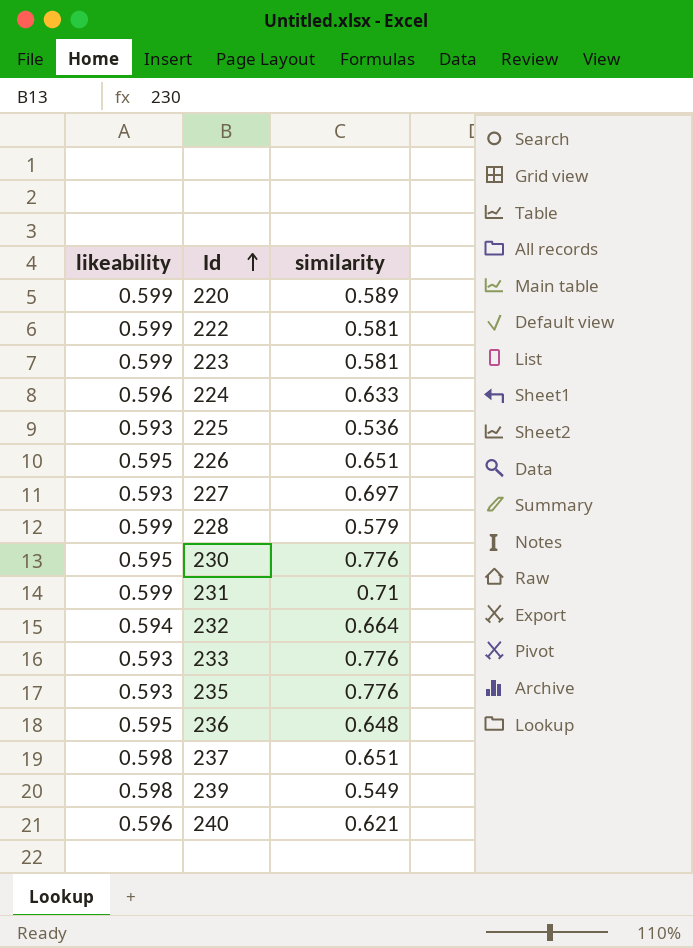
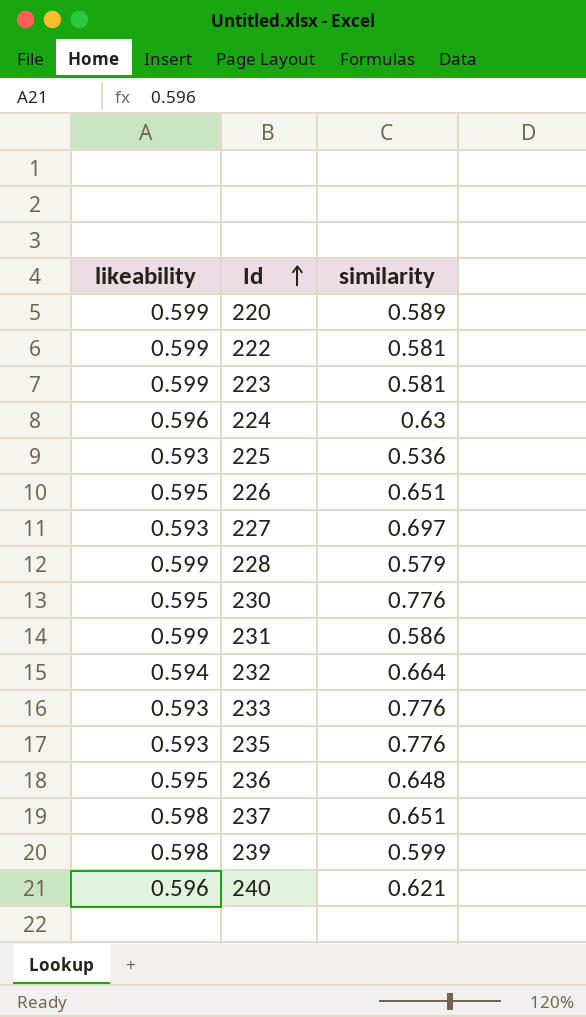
224 | similarity: 0.633 -> 0.63
231 | similarity: 0.71 -> 0.586
239 | similarity: 0.549 -> 0.599

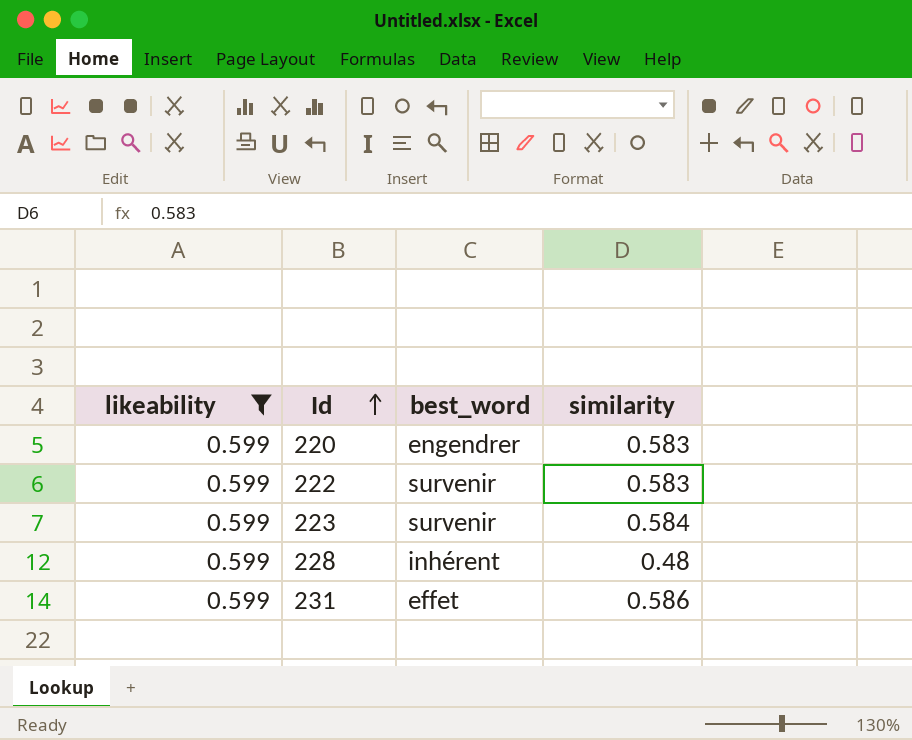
filter: none -> likeability = 0.599
column best_word | position: none -> 3
220 | similarity: 0.589 -> 0.583
222 | similarity: 0.581 -> 0.583
223 | similarity: 0.581 -> 0.584
228 | similarity: 0.579 -> 0.48

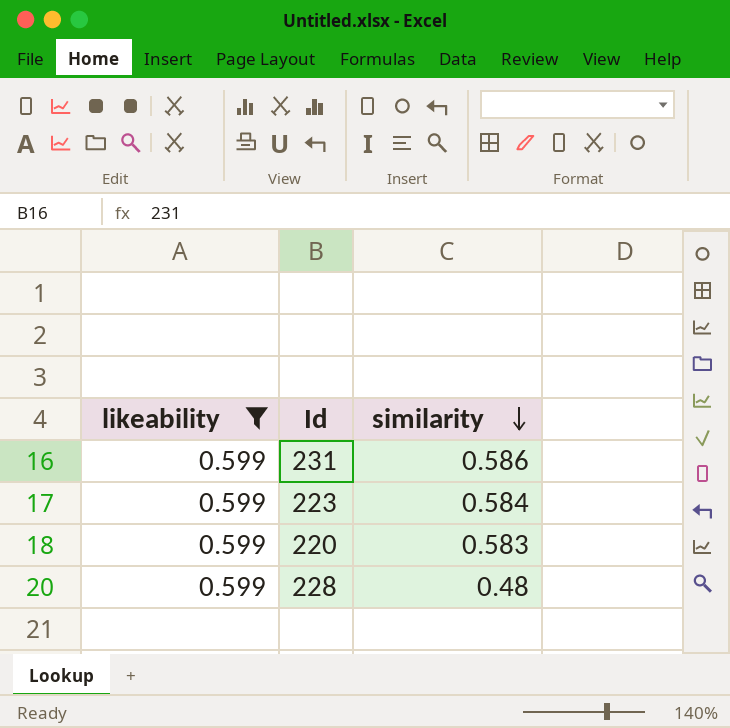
row order: Id ascending -> similarity descending
column best_word | position: 3 -> none
row 222: 0.599 | survenir | 0.583 -> none

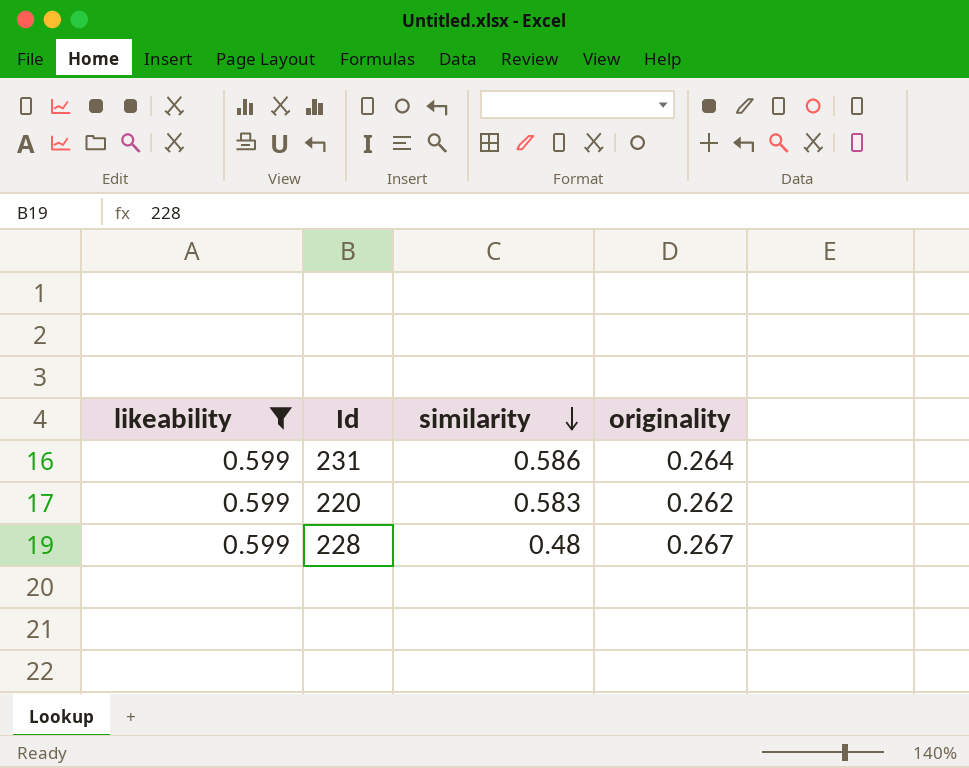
column originality | position: none -> 4
row 223: 0.599 | 0.584 -> none

